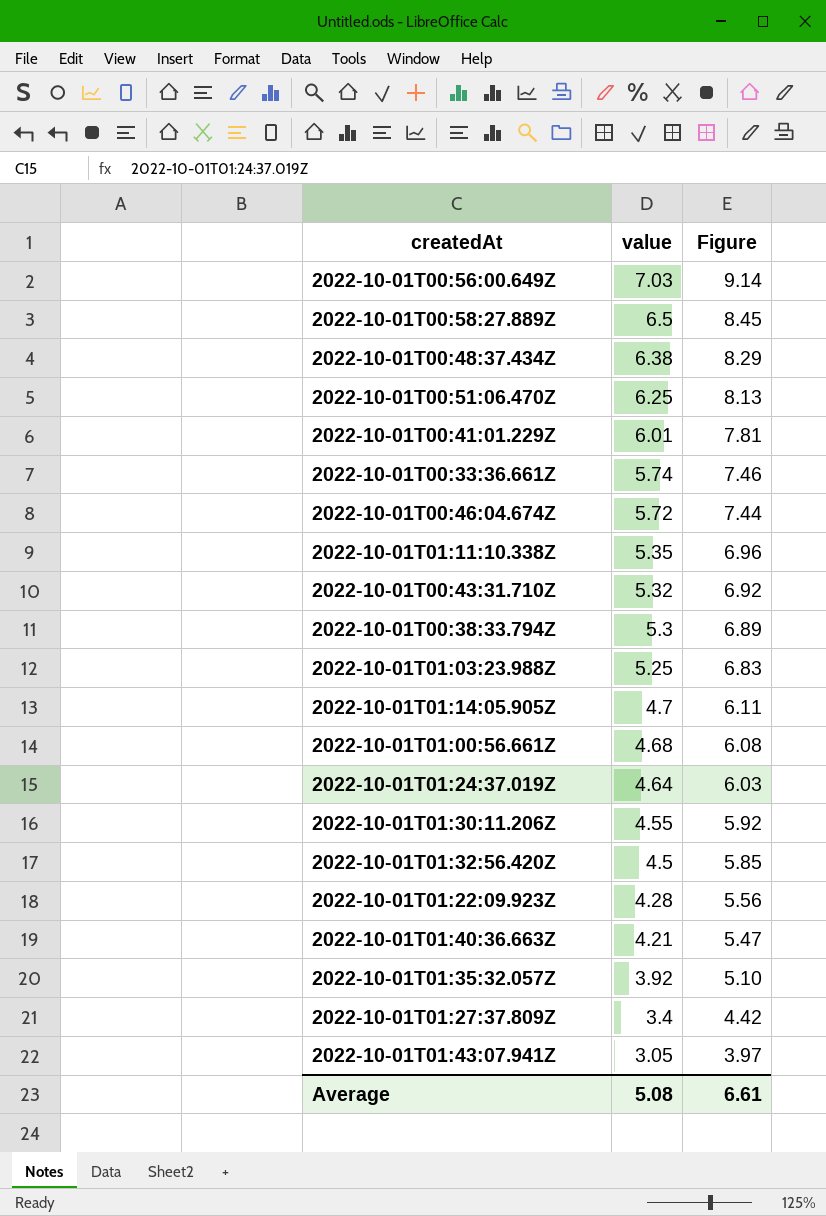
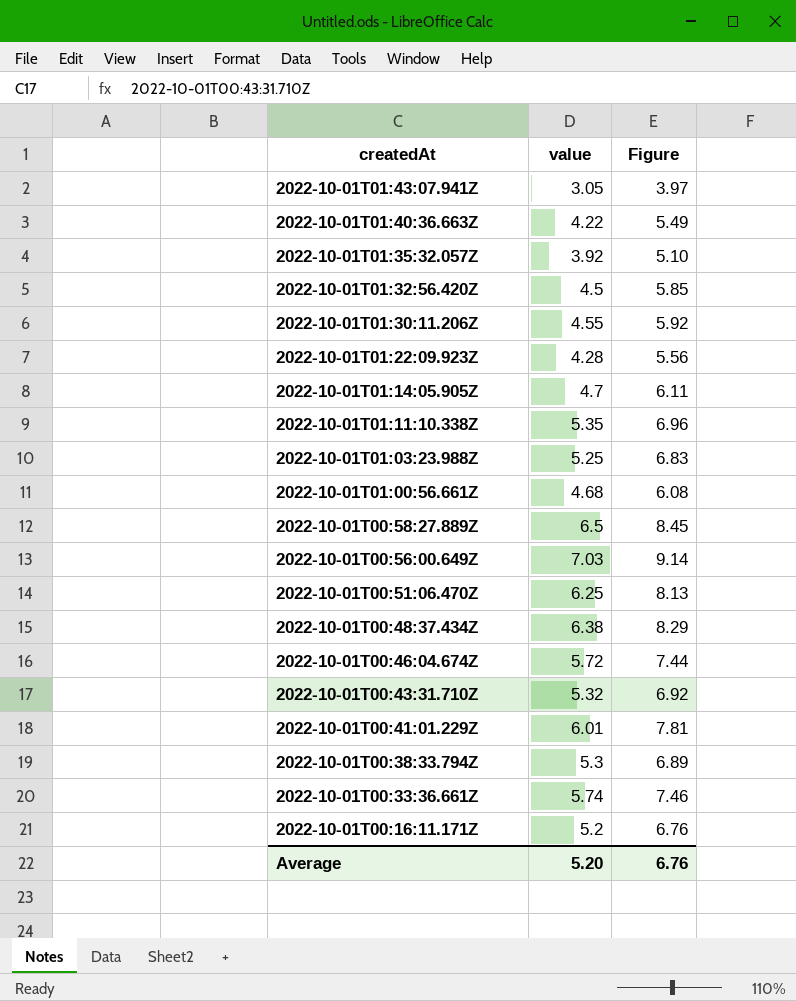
row order: value descending -> createdAt descending
row 2022-10-01T01:24:37.019Z: 4.64 | 6.03 -> none
row 2022-10-01T01:27:37.809Z: 3.4 | 4.42 -> none
2022-10-01T01:40:36.663Z | value: 4.21 -> 4.22
2022-10-01T01:40:36.663Z | Figure: 5.47 -> 5.49
row 2022-10-01T00:16:11.171Z: none -> 5.2 | 6.76
Average | value: 5.08 -> 5.20
Average | Figure: 6.61 -> 6.76

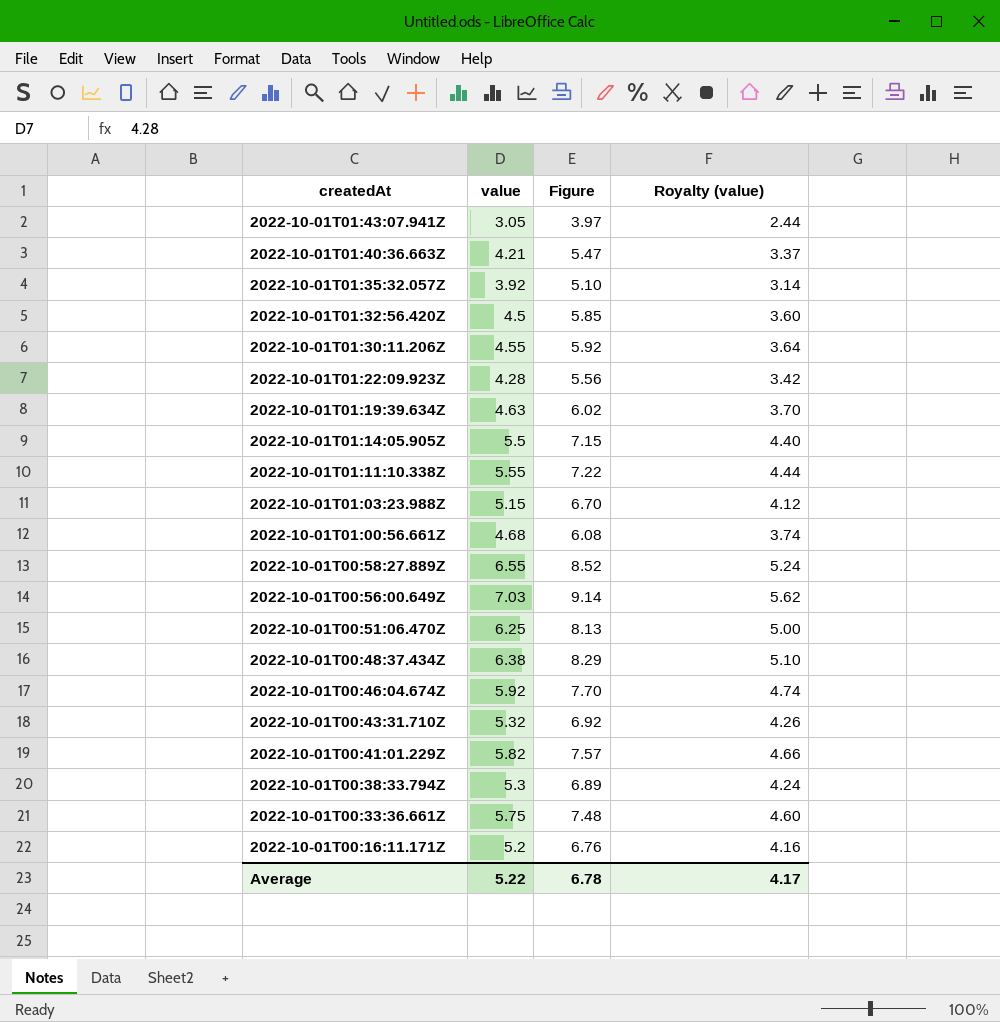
column Royalty (value) | formula: none -> [value] * 0.8
2022-10-01T01:40:36.663Z | value: 4.22 -> 4.21
2022-10-01T01:40:36.663Z | Figure: 5.49 -> 5.47
row 2022-10-01T01:19:39.634Z: none -> 4.63 | 6.02 | 3.70
2022-10-01T01:14:05.905Z | value: 4.7 -> 5.5
2022-10-01T01:14:05.905Z | Figure: 6.11 -> 7.15
2022-10-01T01:11:10.338Z | value: 5.35 -> 5.55
2022-10-01T01:11:10.338Z | Figure: 6.96 -> 7.22
2022-10-01T01:03:23.988Z | value: 5.25 -> 5.15
2022-10-01T01:03:23.988Z | Figure: 6.83 -> 6.70
2022-10-01T00:58:27.889Z | value: 6.5 -> 6.55
2022-10-01T00:58:27.889Z | Figure: 8.45 -> 8.52
2022-10-01T00:46:04.674Z | value: 5.72 -> 5.92
2022-10-01T00:46:04.674Z | Figure: 7.44 -> 7.70
2022-10-01T00:41:01.229Z | value: 6.01 -> 5.82
2022-10-01T00:41:01.229Z | Figure: 7.81 -> 7.57
2022-10-01T00:33:36.661Z | value: 5.74 -> 5.75
2022-10-01T00:33:36.661Z | Figure: 7.46 -> 7.48
Average | value: 5.20 -> 5.22
Average | Figure: 6.76 -> 6.78

